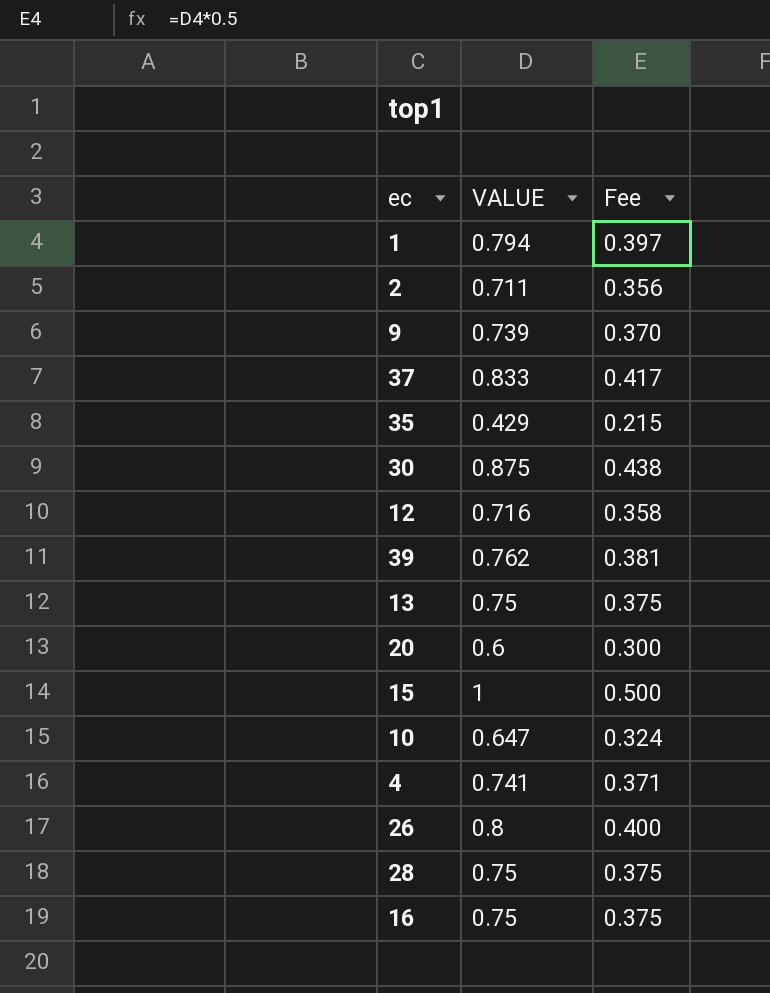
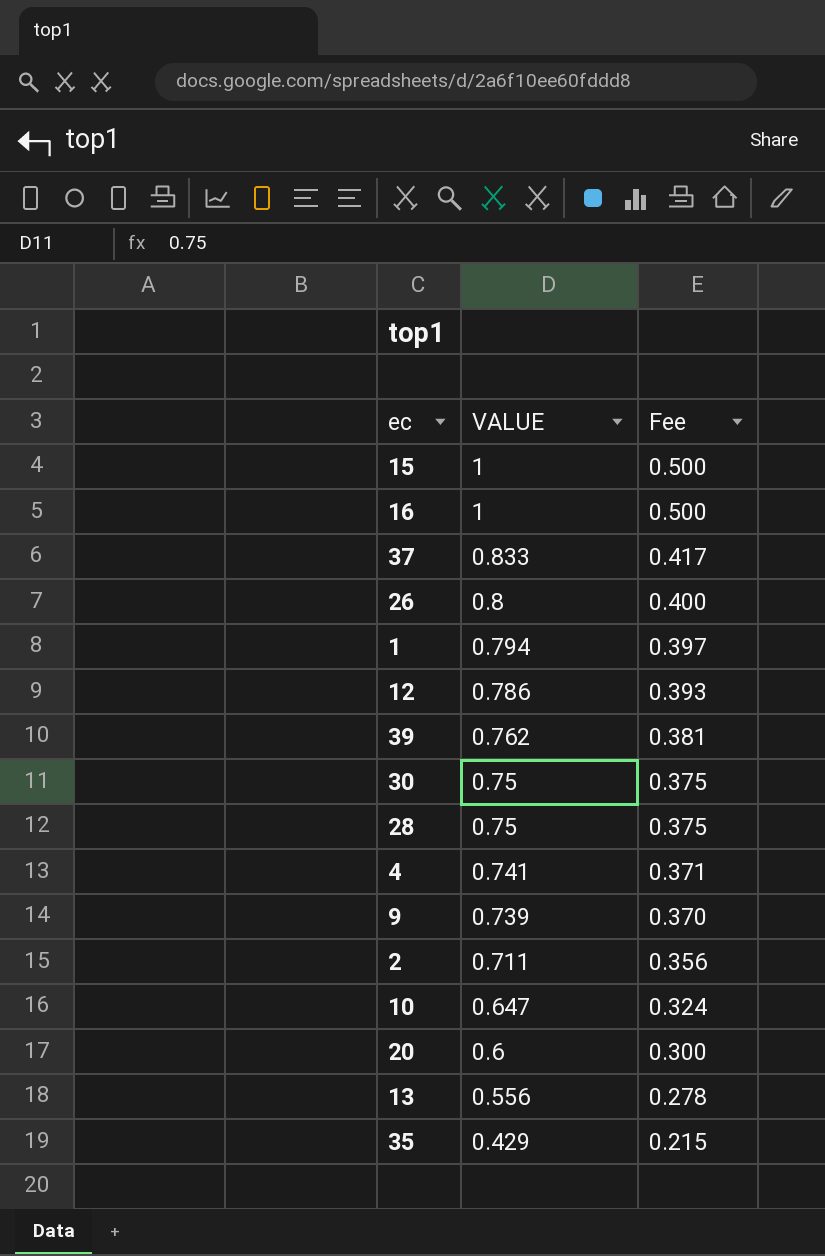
row order: none -> VALUE descending
16 | VALUE: 0.75 -> 1
16 | Fee: 0.375 -> 0.500
12 | VALUE: 0.716 -> 0.786
12 | Fee: 0.358 -> 0.393
30 | VALUE: 0.875 -> 0.75
30 | Fee: 0.438 -> 0.375
13 | VALUE: 0.75 -> 0.556
13 | Fee: 0.375 -> 0.278

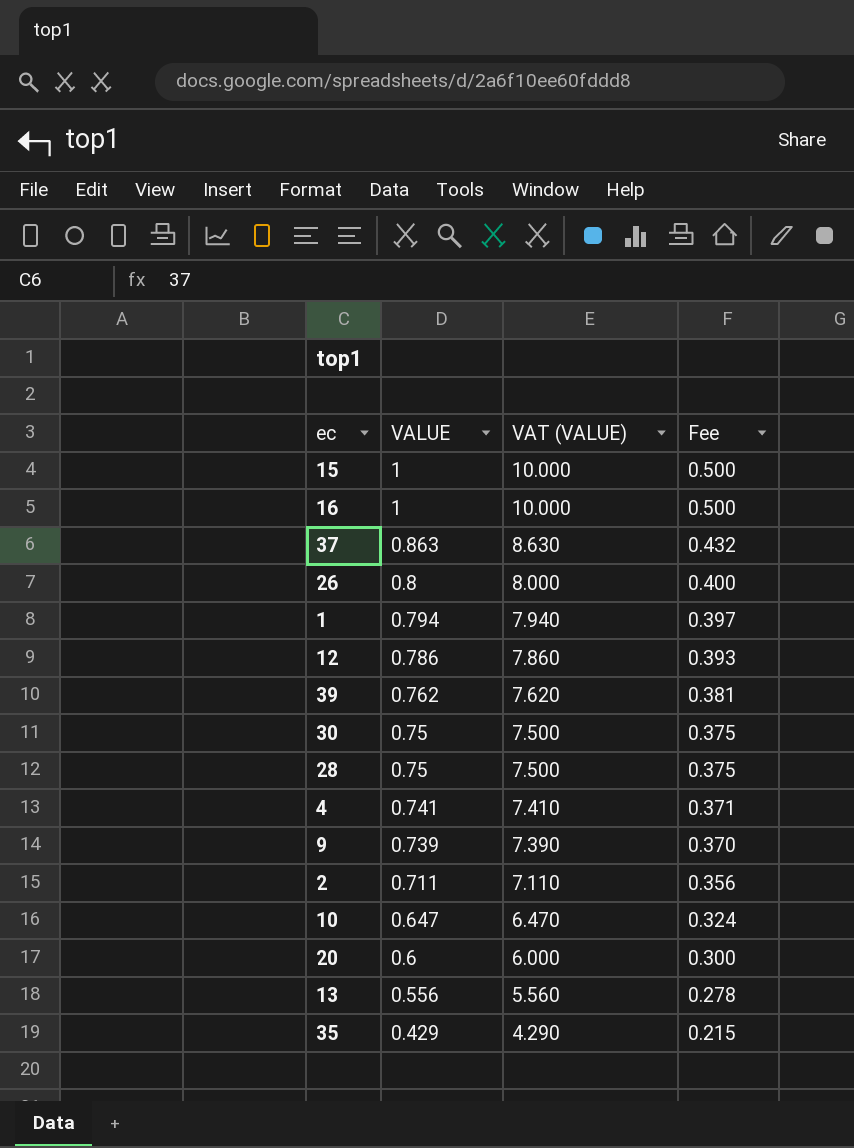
column VAT (VALUE) | formula: none -> [VALUE] * 10
37 | VALUE: 0.833 -> 0.863
37 | Fee: 0.417 -> 0.432

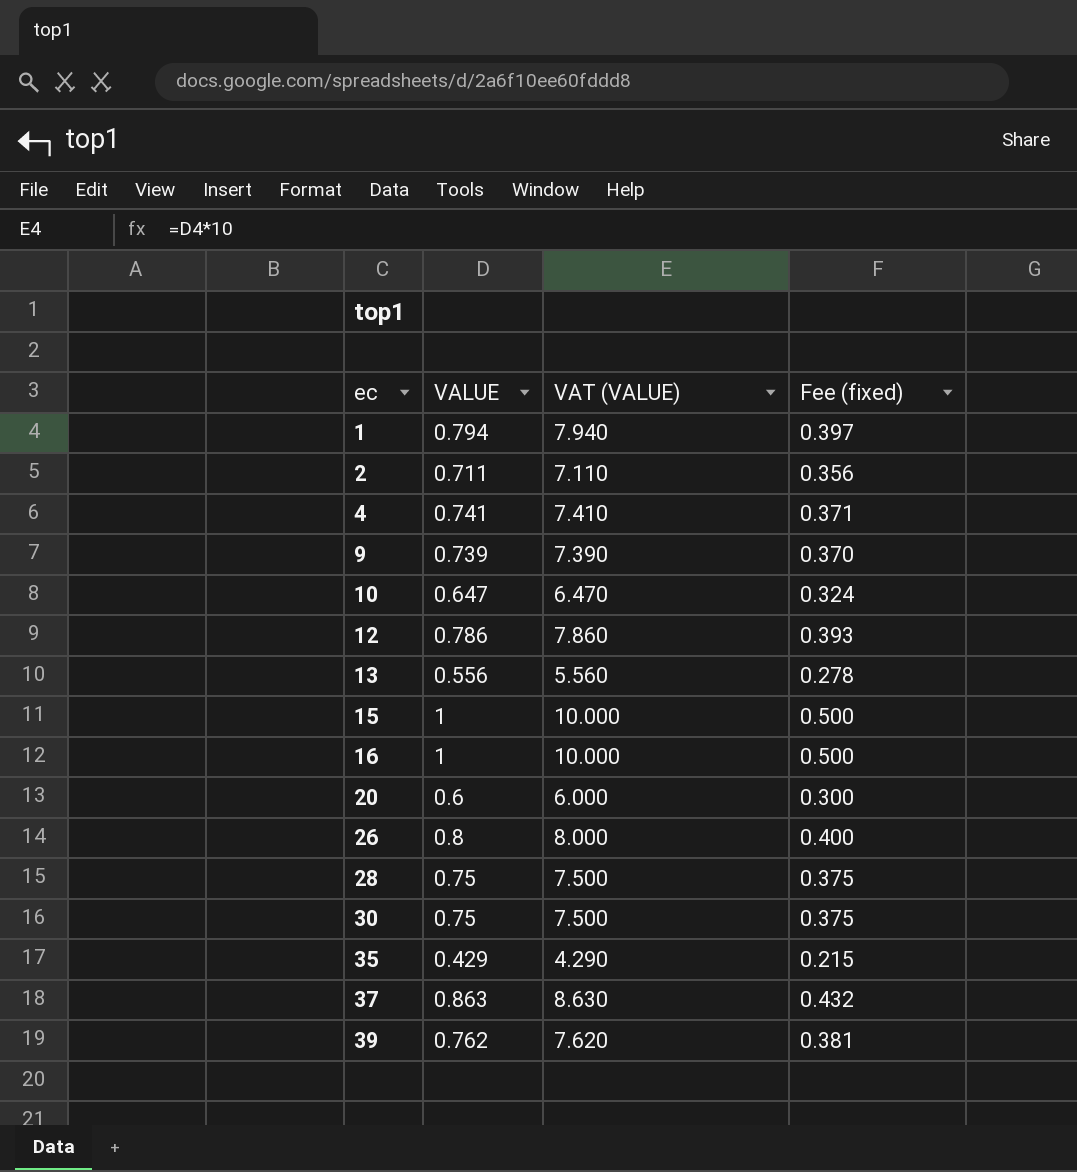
row order: VALUE descending -> ec ascending
column name: Fee -> Fee (fixed)

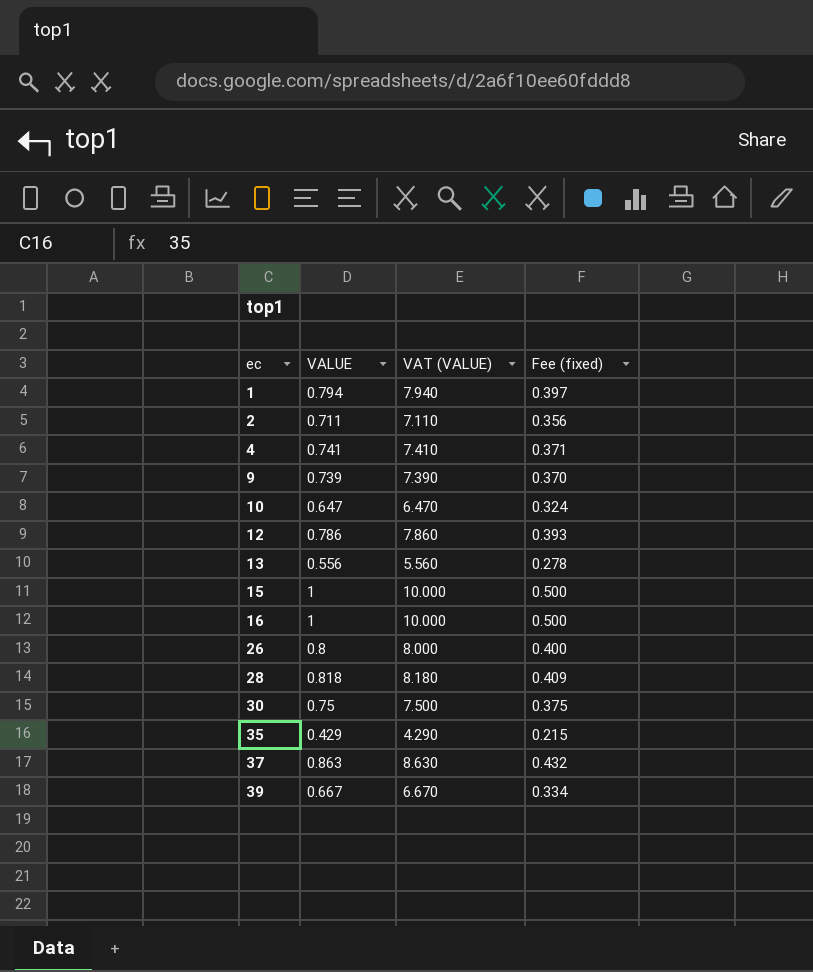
row 20: 0.6 | 6.000 | 0.300 -> none
28 | VALUE: 0.75 -> 0.818
28 | VAT (VALUE): 7.500 -> 8.180
28 | Fee (fixed): 0.375 -> 0.409
39 | VALUE: 0.762 -> 0.667
39 | VAT (VALUE): 7.620 -> 6.670
39 | Fee (fixed): 0.381 -> 0.334

